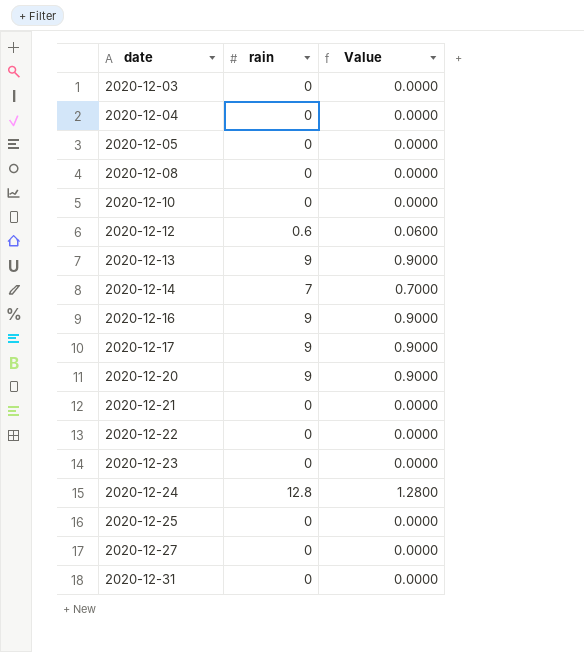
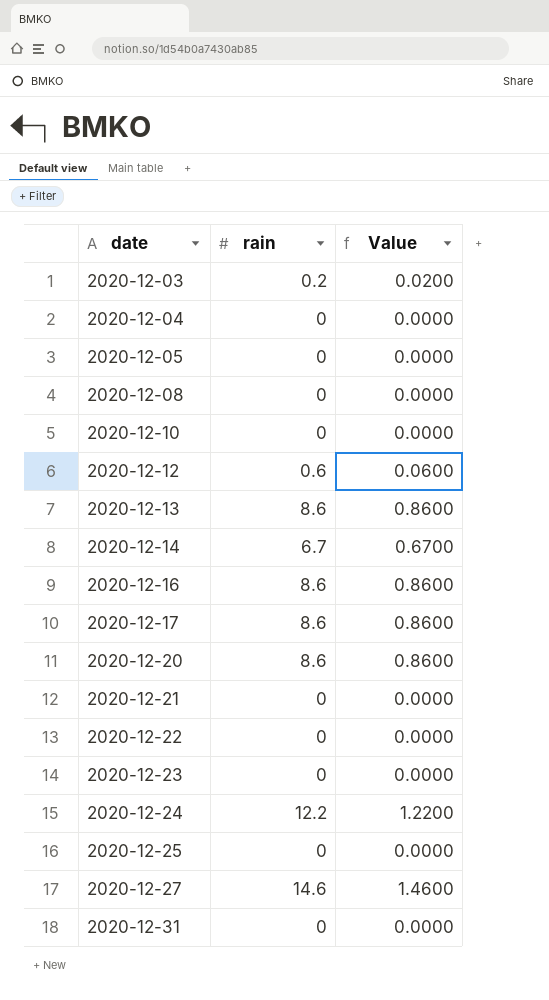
2020-12-03 | rain: 0 -> 0.2
2020-12-03 | Value: 0.0000 -> 0.0200
2020-12-13 | rain: 9 -> 8.6
2020-12-13 | Value: 0.9000 -> 0.8600
2020-12-14 | rain: 7 -> 6.7
2020-12-14 | Value: 0.7000 -> 0.6700
2020-12-16 | rain: 9 -> 8.6
2020-12-16 | Value: 0.9000 -> 0.8600
2020-12-17 | rain: 9 -> 8.6
2020-12-17 | Value: 0.9000 -> 0.8600
2020-12-20 | rain: 9 -> 8.6
2020-12-20 | Value: 0.9000 -> 0.8600
2020-12-24 | rain: 12.8 -> 12.2
2020-12-24 | Value: 1.2800 -> 1.2200
2020-12-27 | rain: 0 -> 14.6
2020-12-27 | Value: 0.0000 -> 1.4600

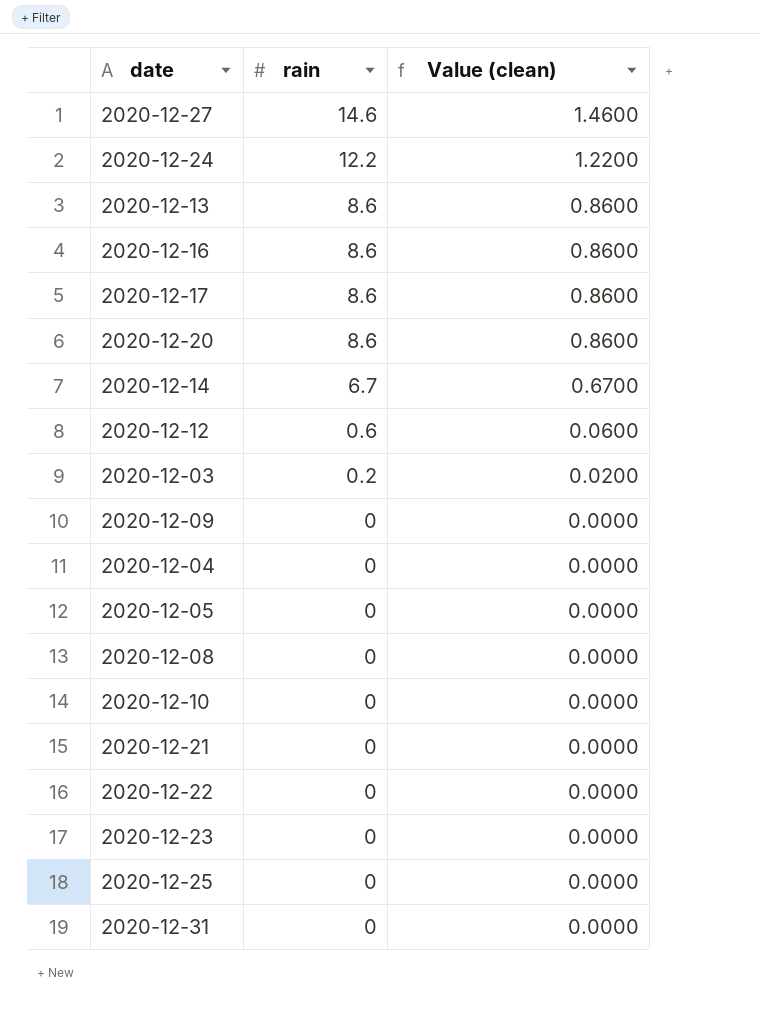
row order: date ascending -> rain descending
column name: Value -> Value (clean)
row 2020-12-09: none -> 0 | 0.0000

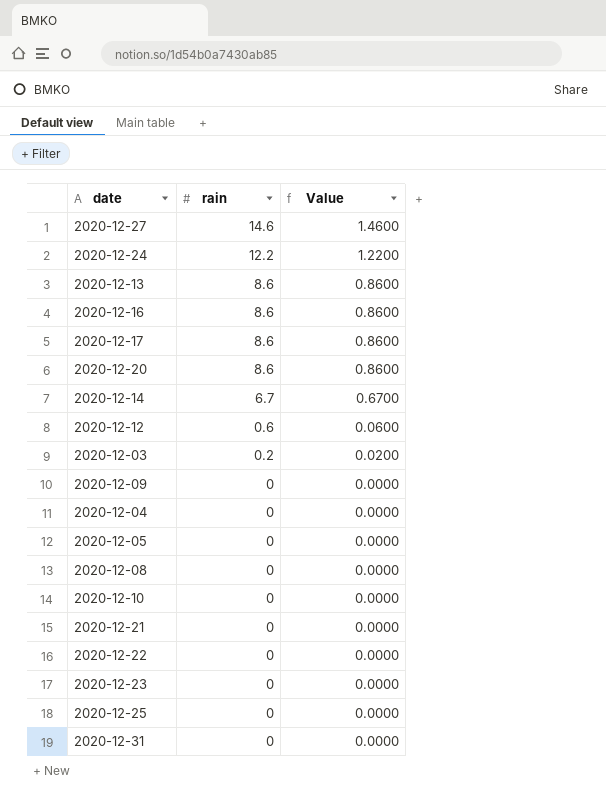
column name: Value (clean) -> Value

